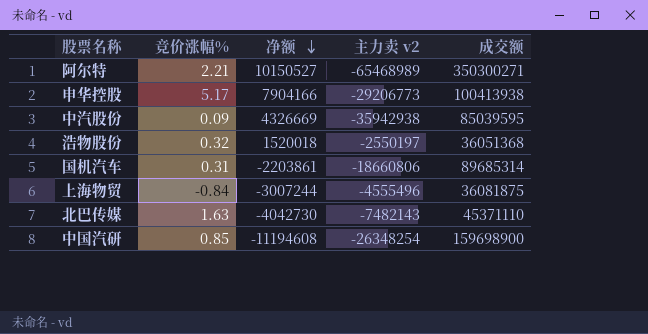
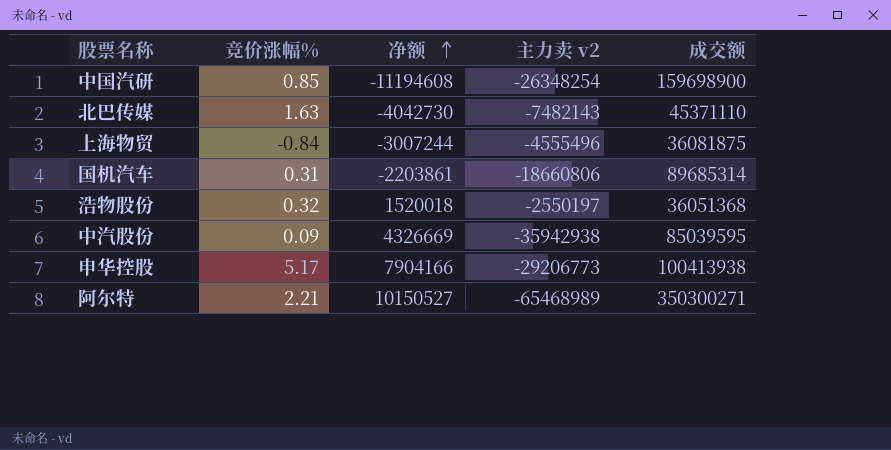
row order: 净额 descending -> 净额 ascending

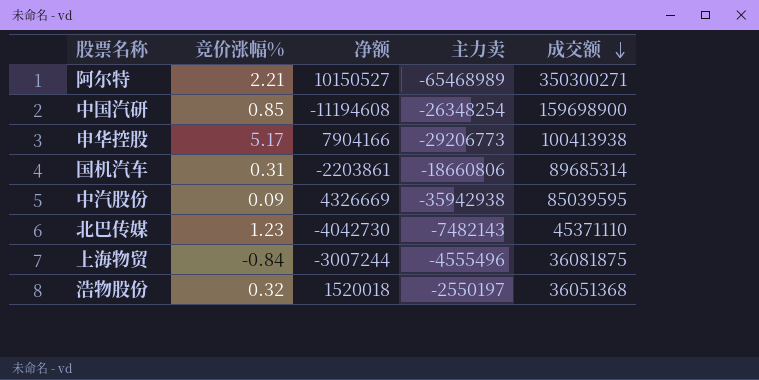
row order: 净额 ascending -> 成交额 descending
column name: 主力卖 v2 -> 主力卖
北巴传媒 | 竞价涨幅%: 1.63 -> 1.23

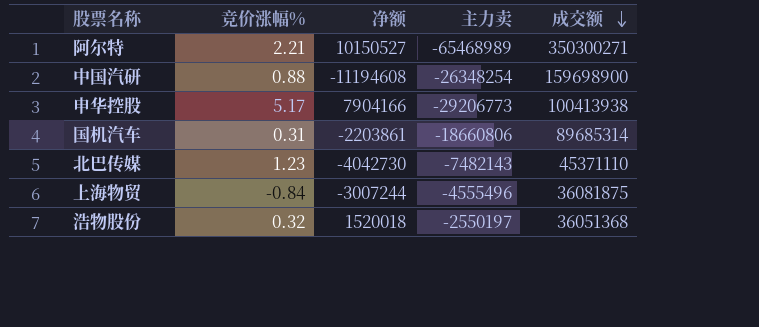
row 中汽股份: 0.09 | 4326669 | -35942938 | 85039595 -> none
中国汽研 | 竞价涨幅%: 0.85 -> 0.88

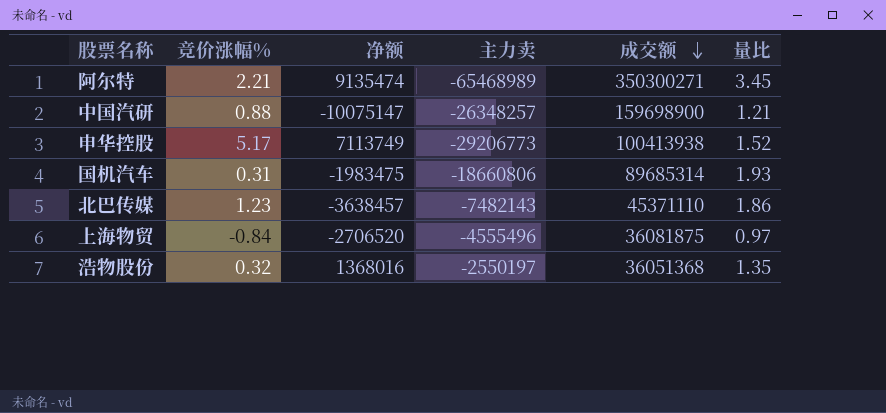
column 量比 | position: none -> 6
阿尔特 | 净额: 10150527 -> 9135474
中国汽研 | 净额: -11194608 -> -10075147
中国汽研 | 主力卖: -26348254 -> -26348257
申华控股 | 净额: 7904166 -> 7113749
国机汽车 | 净额: -2203861 -> -1983475
北巴传媒 | 净额: -4042730 -> -3638457
上海物贸 | 净额: -3007244 -> -2706520
浩物股份 | 净额: 1520018 -> 1368016

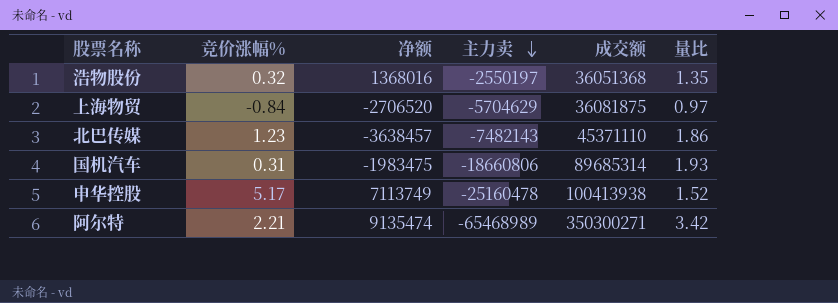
row order: 成交额 descending -> 主力卖 descending
row 中国汽研: 0.88 | -10075147 | -26348257 | 159698900 | 1.21 -> none
上海物贸 | 主力卖: -4555496 -> -5704629
申华控股 | 主力卖: -29206773 -> -25160478
阿尔特 | 量比: 3.45 -> 3.42

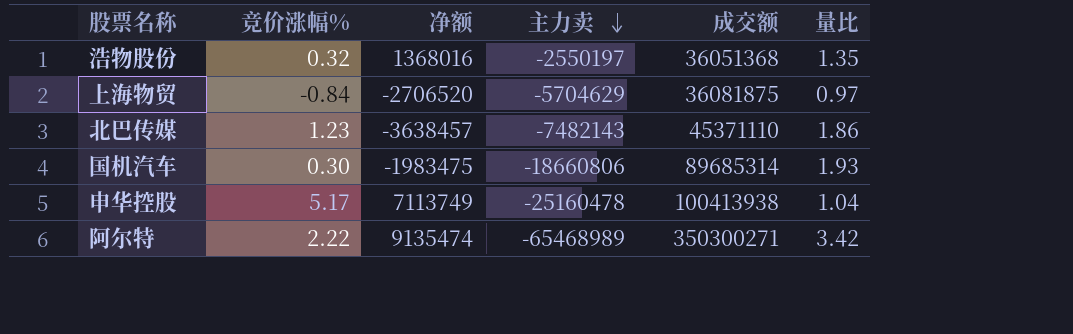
国机汽车 | 竞价涨幅%: 0.31 -> 0.30
申华控股 | 量比: 1.52 -> 1.04
阿尔特 | 竞价涨幅%: 2.21 -> 2.22

